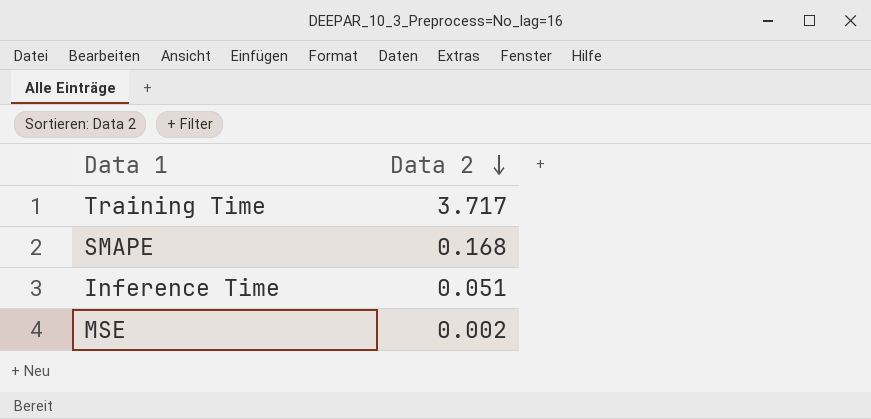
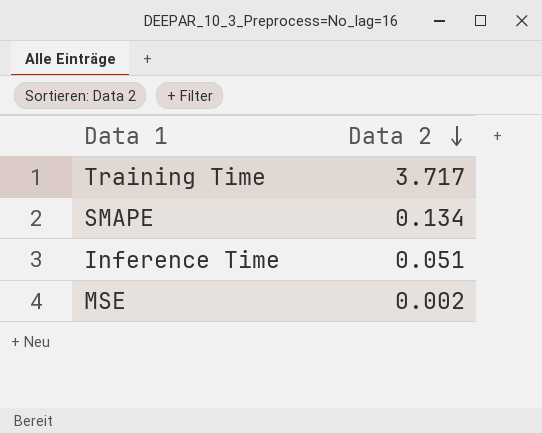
SMAPE | Data 2: 0.168 -> 0.134

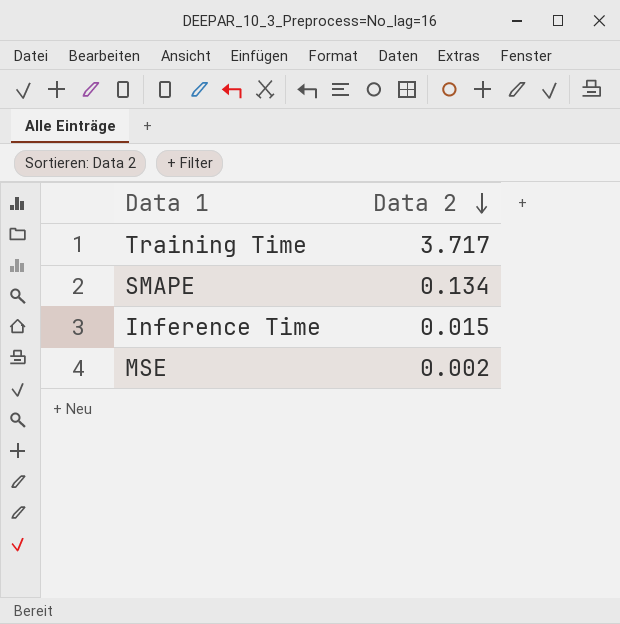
Inference Time | Data 2: 0.051 -> 0.015

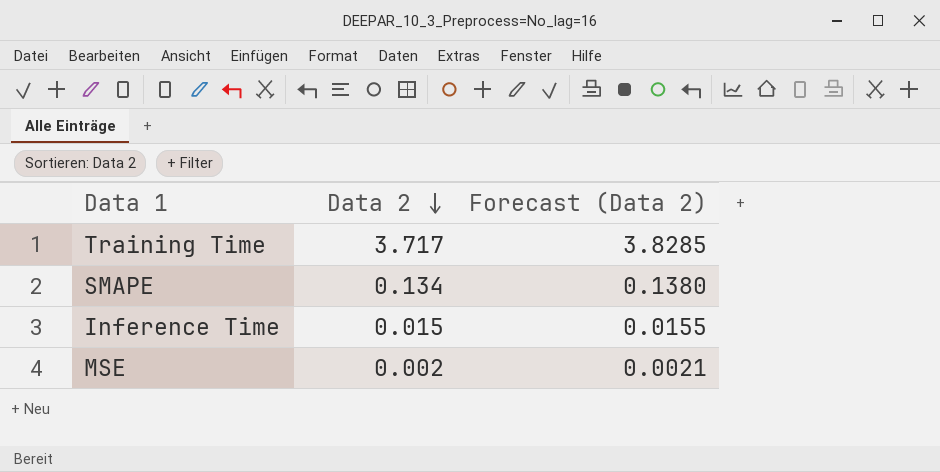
column Forecast (Data 2) | formula: none -> [Data 2] * 1.03

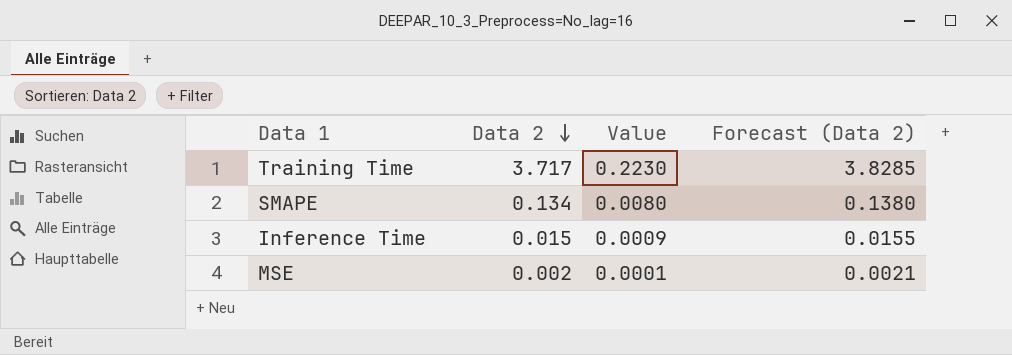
column Value | formula: none -> [Data 2] * 0.06

